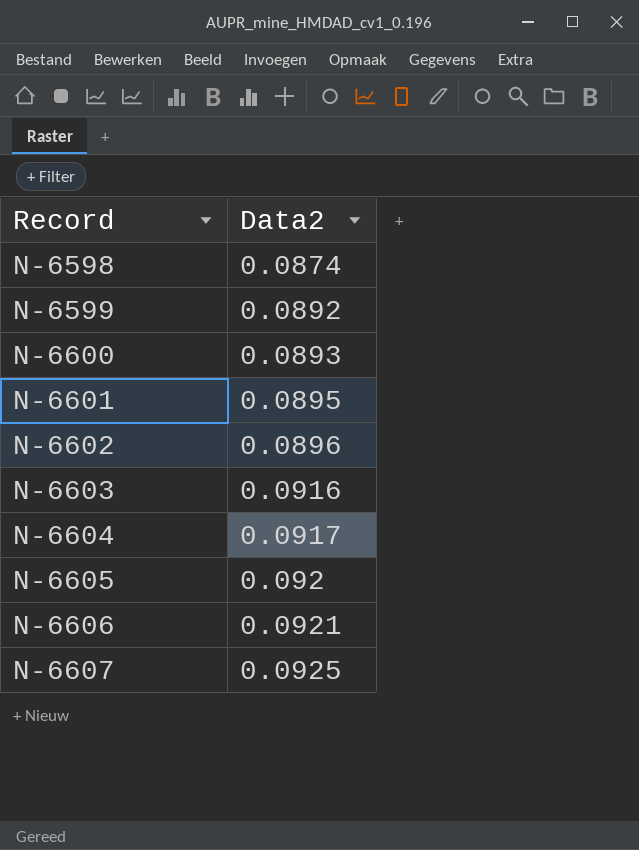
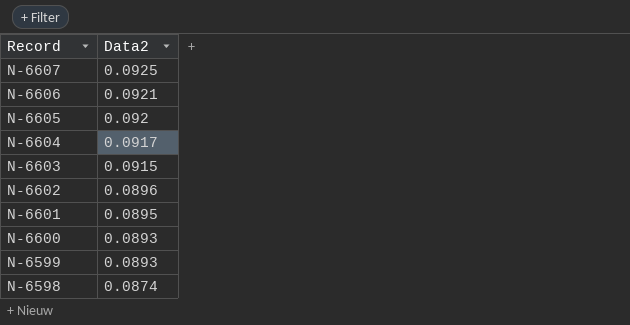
row order: Record ascending -> Record descending
N-6603 | Data2: 0.0916 -> 0.0915
N-6599 | Data2: 0.0892 -> 0.0893

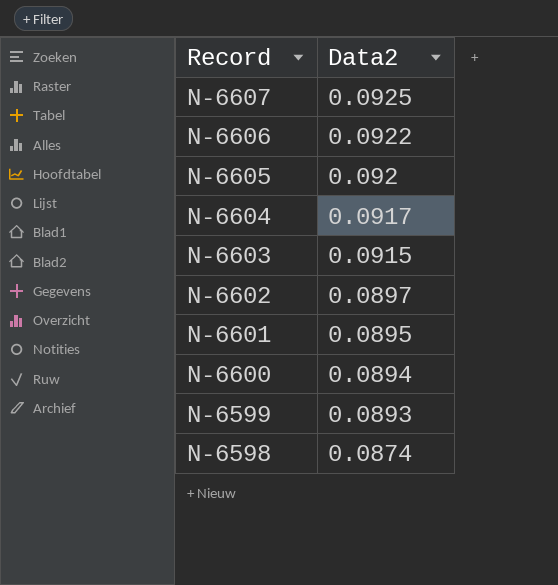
N-6606 | Data2: 0.0921 -> 0.0922
N-6602 | Data2: 0.0896 -> 0.0897
N-6600 | Data2: 0.0893 -> 0.0894

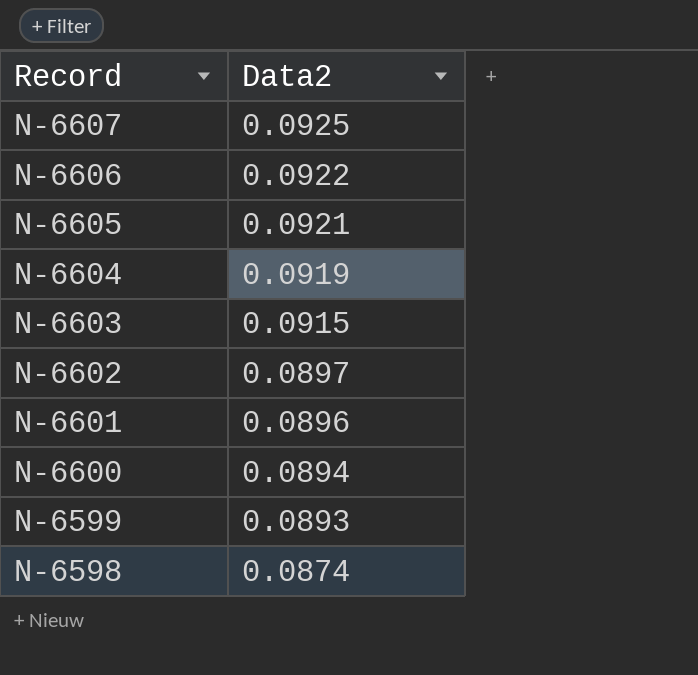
N-6605 | Data2: 0.092 -> 0.0921
N-6604 | Data2: 0.0917 -> 0.0919
N-6601 | Data2: 0.0895 -> 0.0896

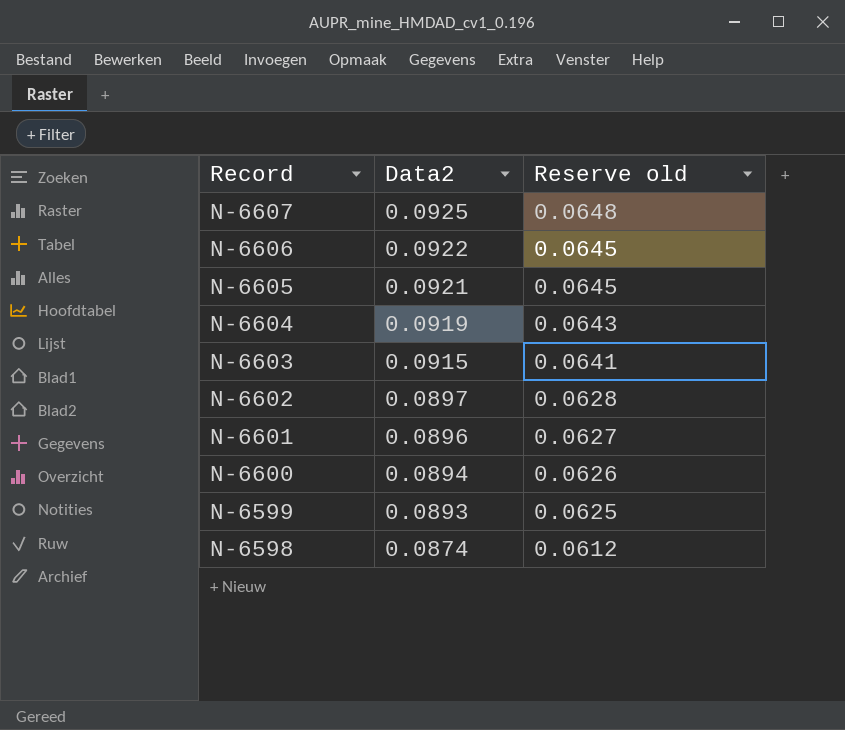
column Reserve old | formula: none -> [Data2] * 0.7

